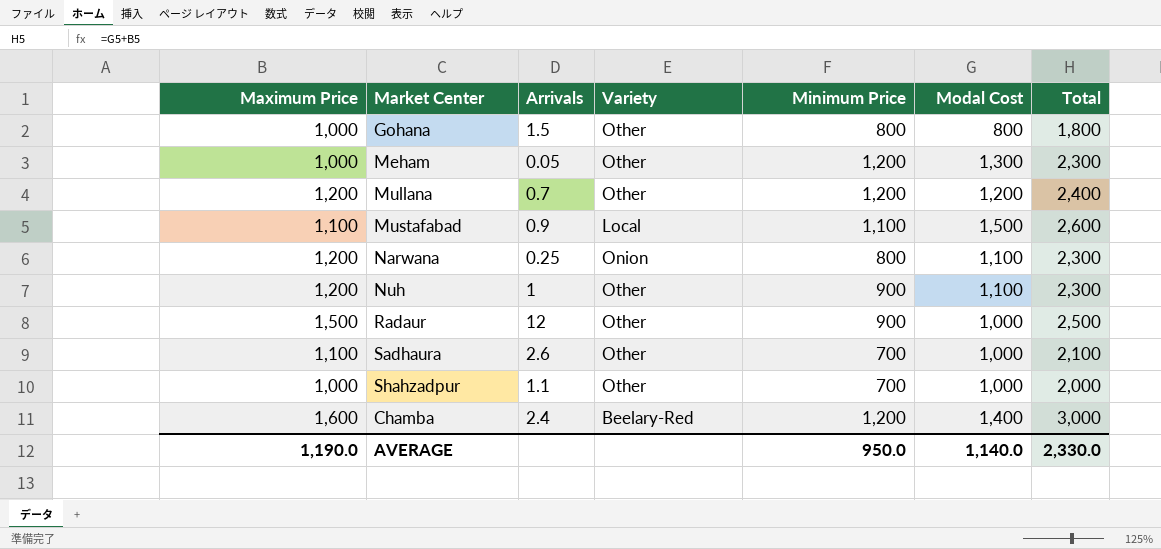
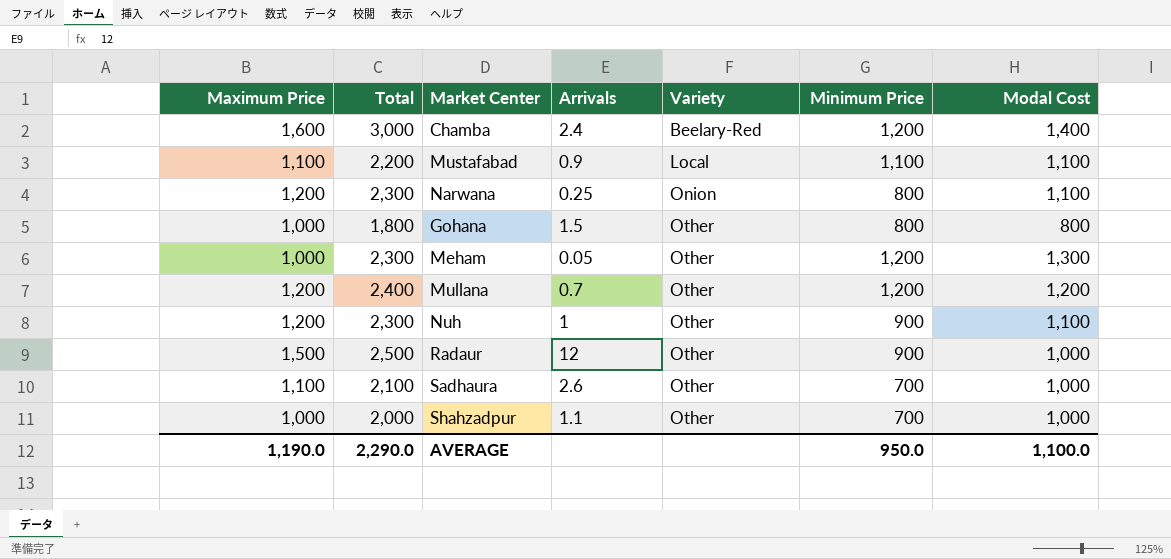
row order: none -> Variety ascending
column Total | position: 7 -> 2
Mustafabad | Total: 2,600 -> 2,200
Mustafabad | Modal Cost: 1,500 -> 1,100
AVERAGE | Total: 2,330.0 -> 2,290.0
AVERAGE | Modal Cost: 1,140.0 -> 1,100.0

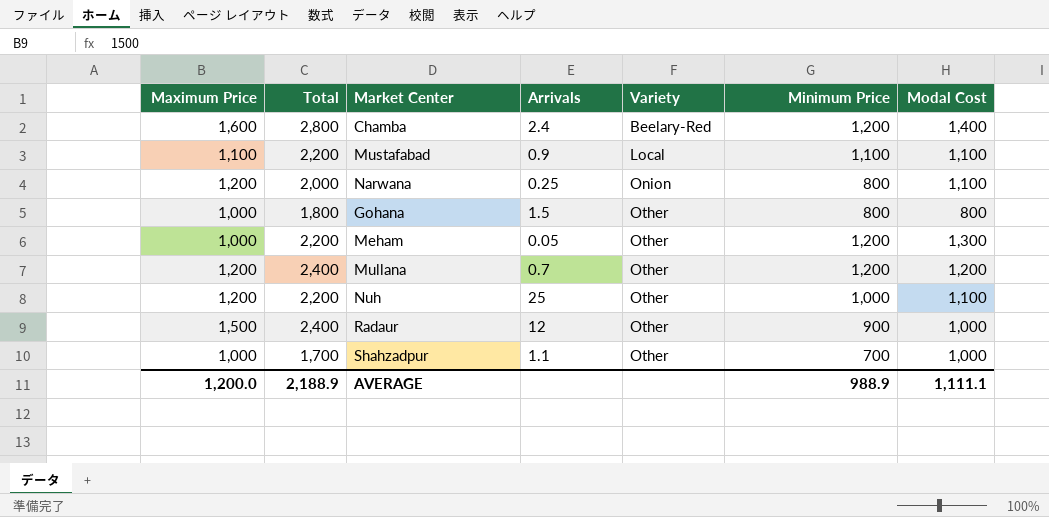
column Total | formula: [Maximum Price] + [Modal Cost] -> [Maximum Price] + [Minimum Price]
row Sadhaura: 1,100 | 2,100 | 2.6 | Other | 700 | 1,000 -> none
Nuh | Arrivals: 1 -> 25
Nuh | Minimum Price: 900 -> 1,000
AVERAGE | Maximum Price: 1,190.0 -> 1,200.0
AVERAGE | Total: 2,290.0 -> 2,188.9
AVERAGE | Minimum Price: 950.0 -> 988.9
AVERAGE | Modal Cost: 1,100.0 -> 1,111.1

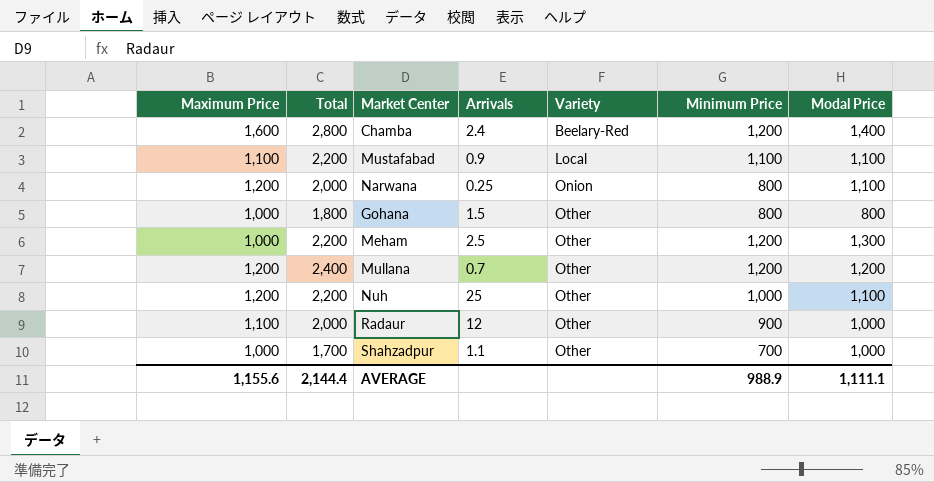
column name: Modal Cost -> Modal Price
Meham | Arrivals: 0.05 -> 2.5
Radaur | Maximum Price: 1,500 -> 1,100
Radaur | Total: 2,400 -> 2,000
AVERAGE | Maximum Price: 1,200.0 -> 1,155.6
AVERAGE | Total: 2,188.9 -> 2,144.4

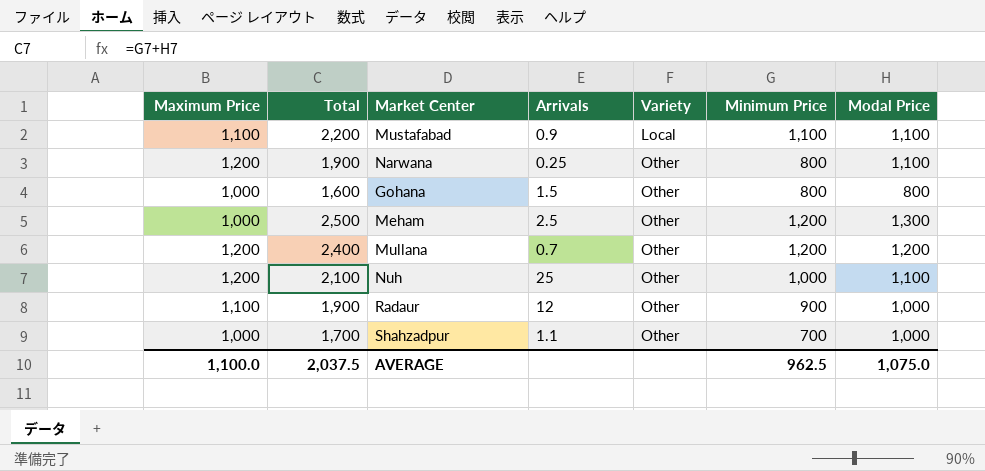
column Total | formula: [Maximum Price] + [Minimum Price] -> [Minimum Price] + [Modal Price]
row Chamba: 1,600 | 2,800 | 2.4 | Beelary-Red | 1,200 | 1,400 -> none
Narwana | Variety: Onion -> Other
AVERAGE | Maximum Price: 1,155.6 -> 1,100.0
AVERAGE | Total: 2,144.4 -> 2,037.5
AVERAGE | Minimum Price: 988.9 -> 962.5
AVERAGE | Modal Price: 1,111.1 -> 1,075.0

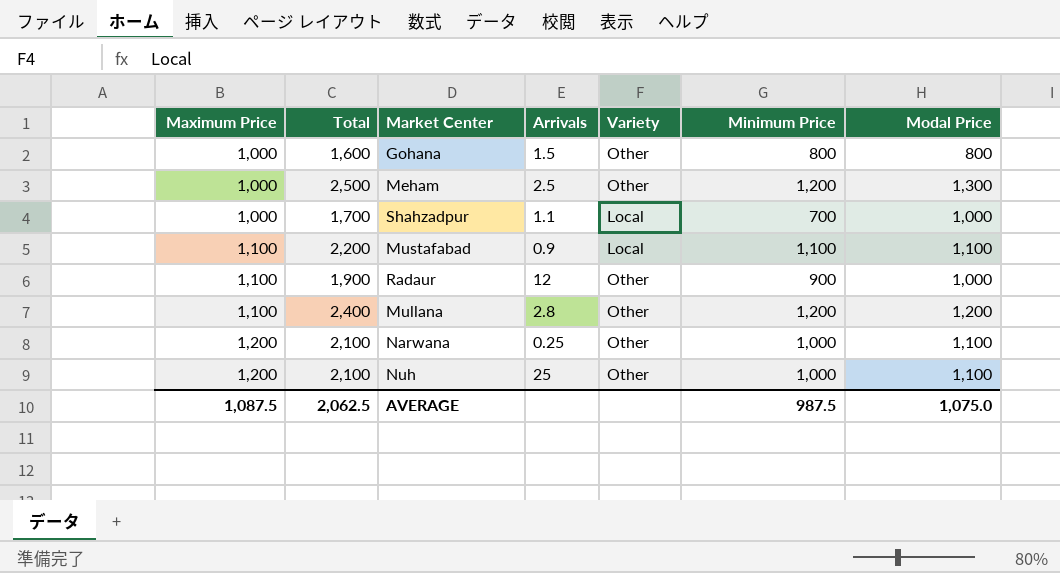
row order: Variety ascending -> Maximum Price ascending
Shahzadpur | Variety: Other -> Local
Mullana | Maximum Price: 1,200 -> 1,100
Mullana | Arrivals: 0.7 -> 2.8
Narwana | Total: 1,900 -> 2,100
Narwana | Minimum Price: 800 -> 1,000
AVERAGE | Maximum Price: 1,100.0 -> 1,087.5
AVERAGE | Total: 2,037.5 -> 2,062.5
AVERAGE | Minimum Price: 962.5 -> 987.5

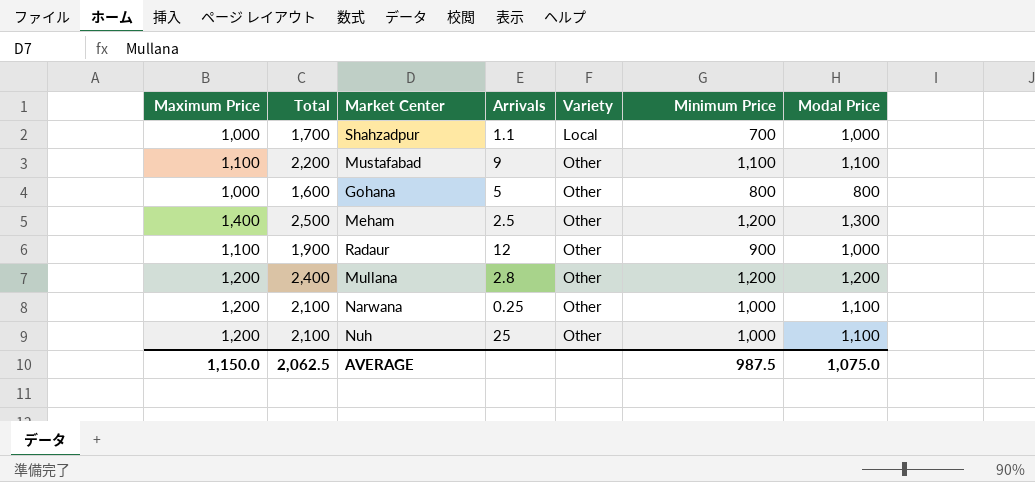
row order: Maximum Price ascending -> Variety ascending
Mustafabad | Arrivals: 0.9 -> 9
Mustafabad | Variety: Local -> Other
Gohana | Arrivals: 1.5 -> 5
Meham | Maximum Price: 1,000 -> 1,400
Mullana | Maximum Price: 1,100 -> 1,200
AVERAGE | Maximum Price: 1,087.5 -> 1,150.0

